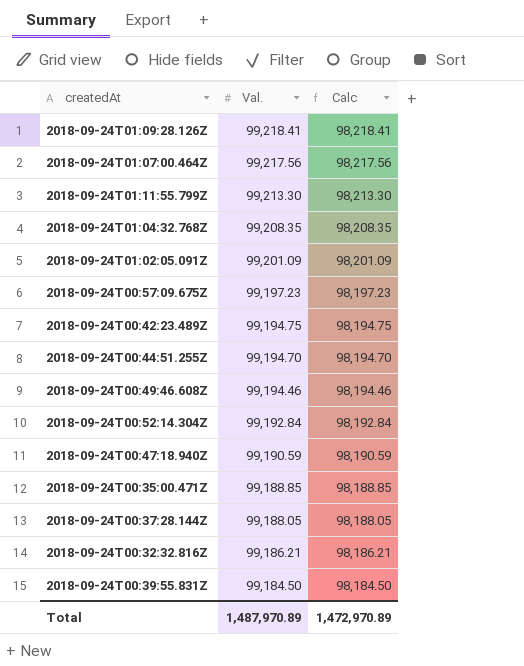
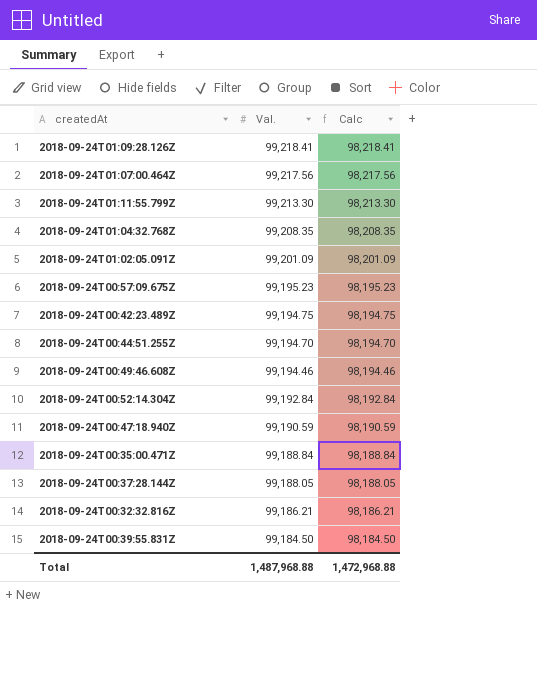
2018-09-24T00:57:09.675Z | Val.: 99,197.23 -> 99,195.23
2018-09-24T00:57:09.675Z | Calc: 98,197.23 -> 98,195.23
2018-09-24T00:35:00.471Z | Val.: 99,188.85 -> 99,188.84
2018-09-24T00:35:00.471Z | Calc: 98,188.85 -> 98,188.84
Total | Val.: 1,487,970.89 -> 1,487,968.88
Total | Calc: 1,472,970.89 -> 1,472,968.88

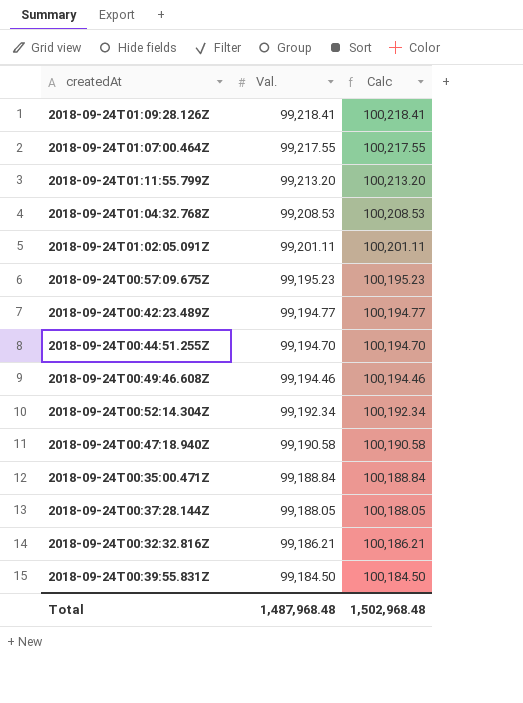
column Calc | formula: [Val.] - 1000 -> [Val.] + 1000
2018-09-24T01:07:00.464Z | Val.: 99,217.56 -> 99,217.55
2018-09-24T01:11:55.799Z | Val.: 99,213.30 -> 99,213.20
2018-09-24T01:04:32.768Z | Val.: 99,208.35 -> 99,208.53
2018-09-24T01:02:05.091Z | Val.: 99,201.09 -> 99,201.11
2018-09-24T00:42:23.489Z | Val.: 99,194.75 -> 99,194.77
2018-09-24T00:52:14.304Z | Val.: 99,192.84 -> 99,192.34
2018-09-24T00:47:18.940Z | Val.: 99,190.59 -> 99,190.58
Total | Val.: 1,487,968.88 -> 1,487,968.48
Total | Calc: 1,472,968.88 -> 1,502,968.48

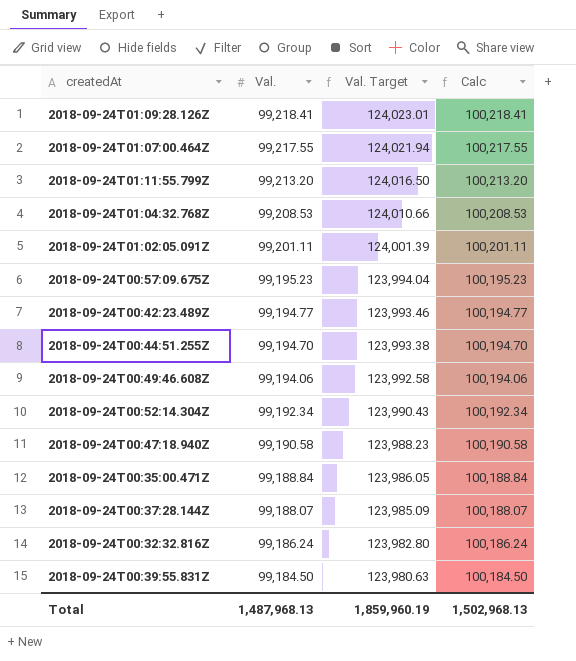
column Val. Target | formula: none -> [Val.] * 1.25
2018-09-24T00:49:46.608Z | Val.: 99,194.46 -> 99,194.06
2018-09-24T00:49:46.608Z | Calc: 100,194.46 -> 100,194.06
2018-09-24T00:37:28.144Z | Val.: 99,188.05 -> 99,188.07
2018-09-24T00:37:28.144Z | Calc: 100,188.05 -> 100,188.07
2018-09-24T00:32:32.816Z | Val.: 99,186.21 -> 99,186.24
2018-09-24T00:32:32.816Z | Calc: 100,186.21 -> 100,186.24
Total | Val.: 1,487,968.48 -> 1,487,968.13
Total | Calc: 1,502,968.48 -> 1,502,968.13

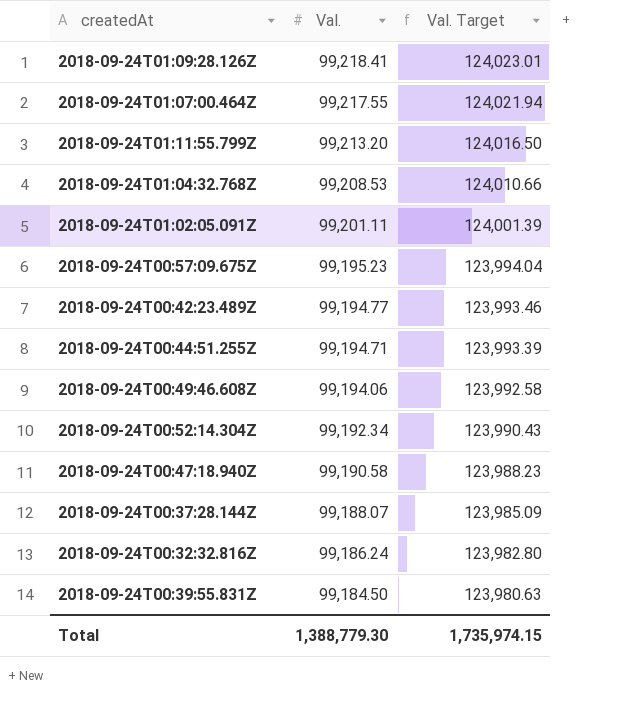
column Calc | formula: [Val.] + 1000 -> none
row 2018-09-24T00:35:00.471Z: 99,188.84 | 123,986.05 | 100,188.84 -> none
2018-09-24T00:44:51.255Z | Val.: 99,194.70 -> 99,194.71
2018-09-24T00:44:51.255Z | Val. Target: 123,993.38 -> 123,993.39
Total | Val.: 1,487,968.13 -> 1,388,779.30
Total | Val. Target: 1,859,960.19 -> 1,735,974.15

